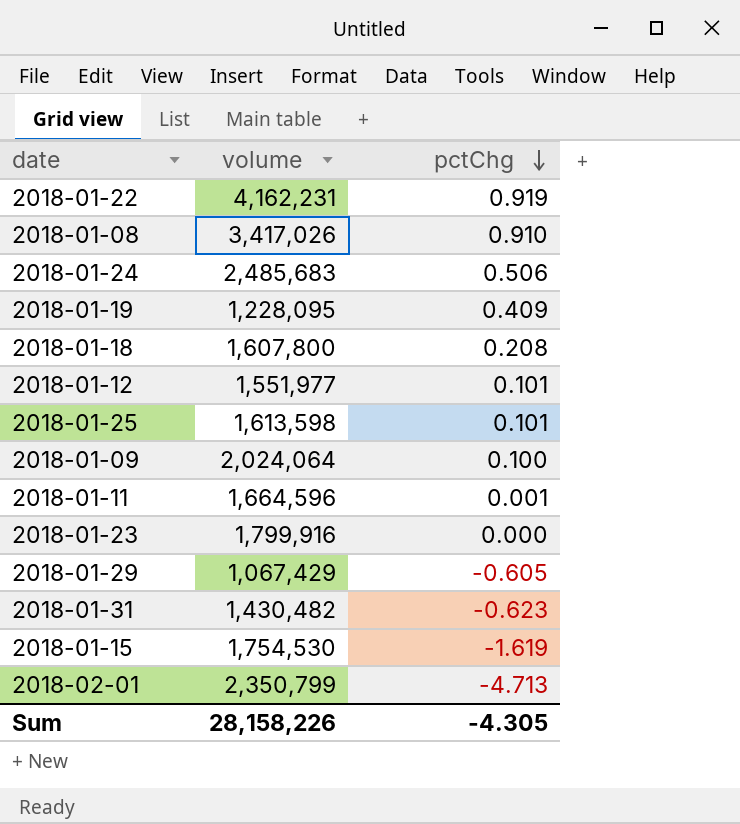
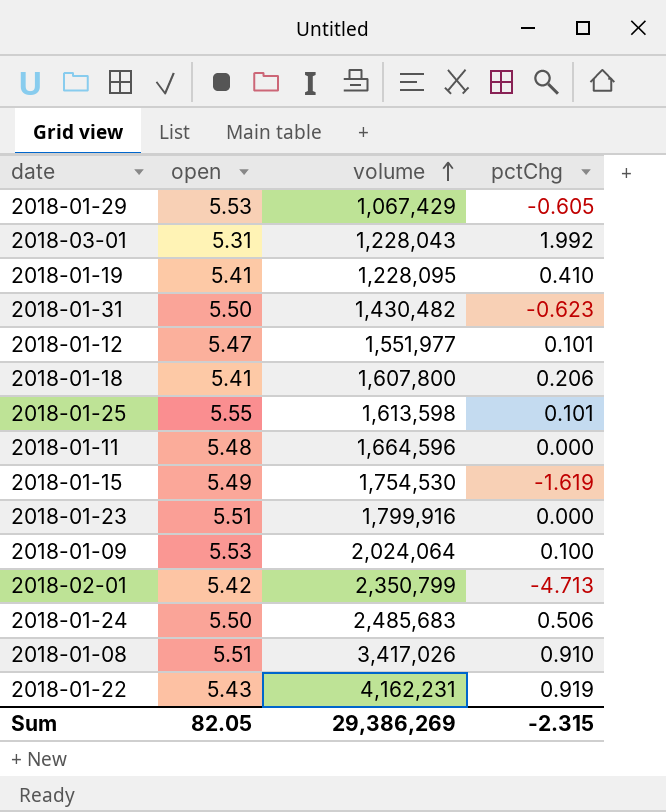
row order: pctChg descending -> volume ascending
column open | position: none -> 2
row 2018-03-01: none -> 5.31 | 1,228,043 | 1.992
2018-01-19 | pctChg: 0.409 -> 0.410
2018-01-18 | pctChg: 0.208 -> 0.206
2018-01-11 | pctChg: 0.001 -> 0.000
Sum | volume: 28,158,226 -> 29,386,269
Sum | pctChg: -4.305 -> -2.315

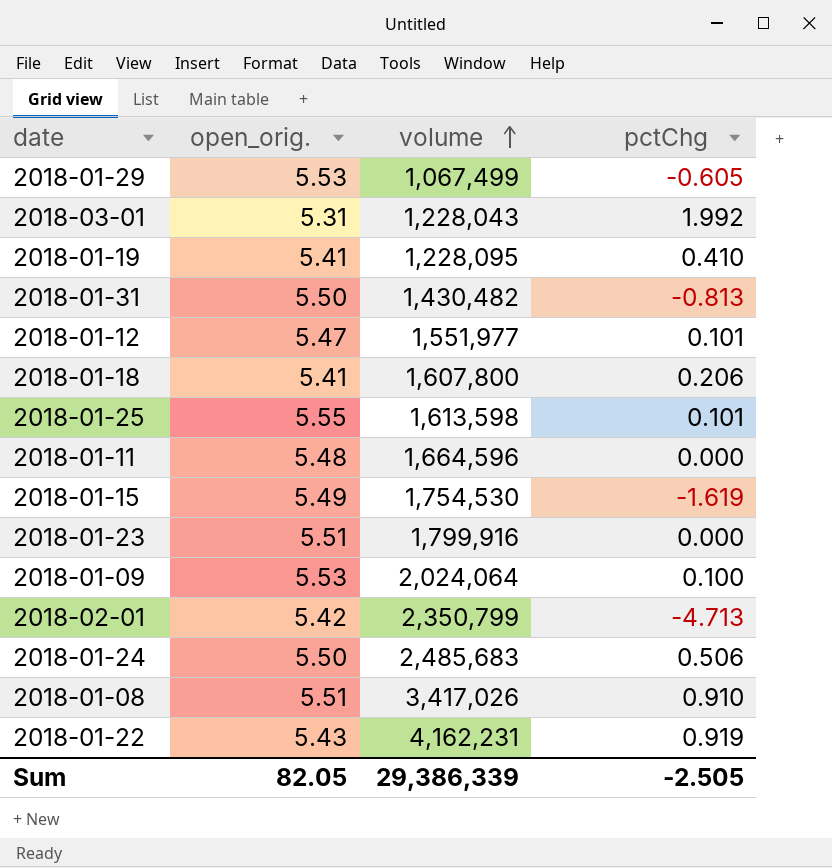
column name: open -> open_orig.
2018-01-29 | volume: 1,067,429 -> 1,067,499
2018-01-31 | pctChg: -0.623 -> -0.813
Sum | volume: 29,386,269 -> 29,386,339
Sum | pctChg: -2.315 -> -2.505

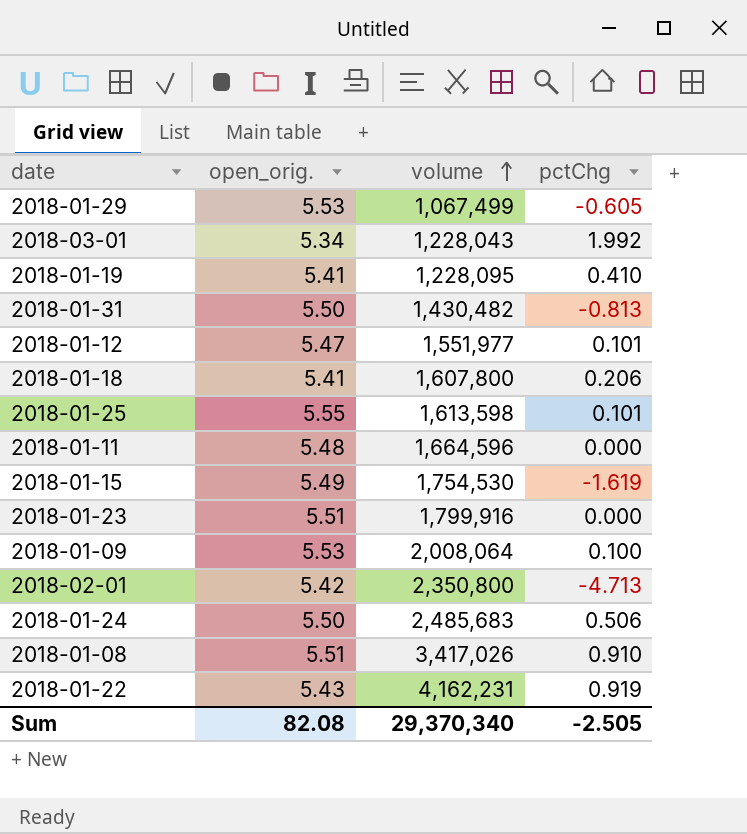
2018-03-01 | open_orig.: 5.31 -> 5.34
2018-01-09 | volume: 2,024,064 -> 2,008,064
2018-02-01 | volume: 2,350,799 -> 2,350,800
Sum | open_orig.: 82.05 -> 82.08
Sum | volume: 29,386,339 -> 29,370,340

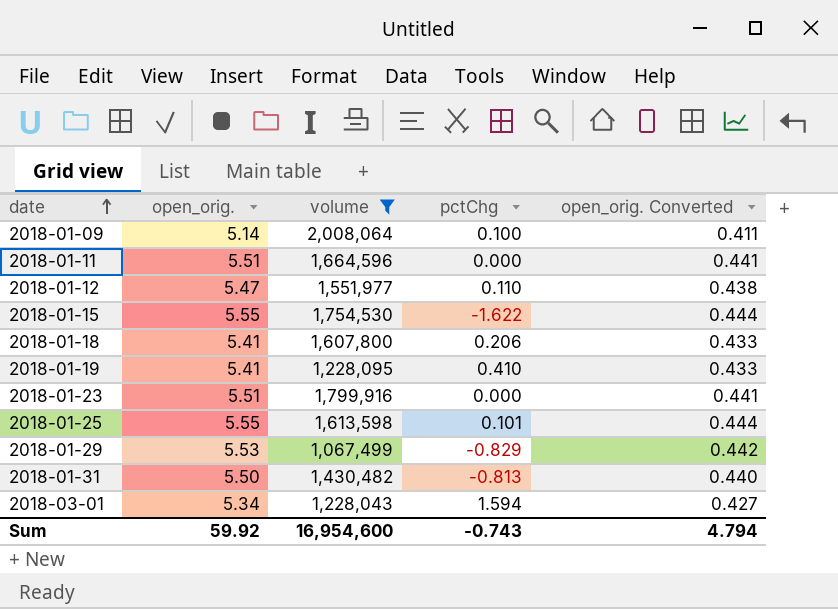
filter: none -> volume <= 2,008,064
row order: volume ascending -> date ascending
column open_orig. Converted | formula: none -> [open_orig.] * 0.08
2018-01-09 | open_orig.: 5.53 -> 5.14
2018-01-11 | open_orig.: 5.48 -> 5.51
2018-01-12 | pctChg: 0.101 -> 0.110
2018-01-15 | open_orig.: 5.49 -> 5.55
2018-01-15 | pctChg: -1.619 -> -1.622
2018-01-29 | pctChg: -0.605 -> -0.829
2018-03-01 | pctChg: 1.992 -> 1.594
Sum | open_orig.: 82.08 -> 59.92
Sum | volume: 29,370,340 -> 16,954,600
Sum | pctChg: -2.505 -> -0.743

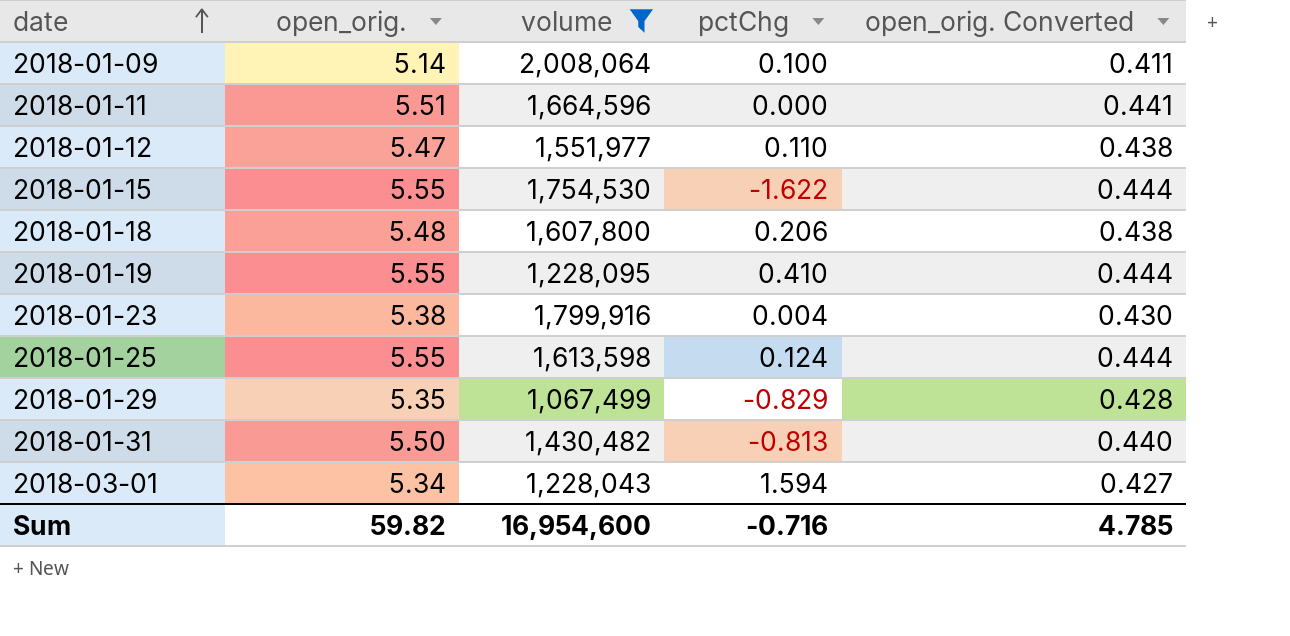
2018-01-18 | open_orig.: 5.41 -> 5.48
2018-01-18 | open_orig. Converted: 0.433 -> 0.438
2018-01-19 | open_orig.: 5.41 -> 5.55
2018-01-19 | open_orig. Converted: 0.433 -> 0.444
2018-01-23 | open_orig.: 5.51 -> 5.38
2018-01-23 | pctChg: 0.000 -> 0.004
2018-01-23 | open_orig. Converted: 0.441 -> 0.430
2018-01-25 | pctChg: 0.101 -> 0.124
2018-01-29 | open_orig.: 5.53 -> 5.35
2018-01-29 | open_orig. Converted: 0.442 -> 0.428
Sum | open_orig.: 59.92 -> 59.82
Sum | pctChg: -0.743 -> -0.716
Sum | open_orig. Converted: 4.794 -> 4.785

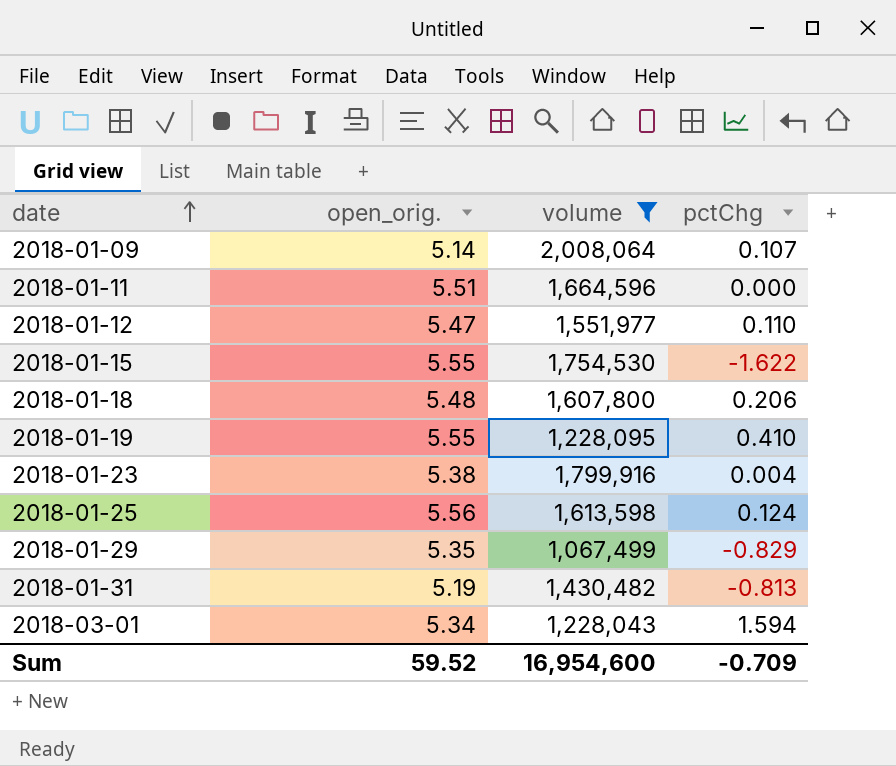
column open_orig. Converted | formula: [open_orig.] * 0.08 -> none
2018-01-09 | pctChg: 0.100 -> 0.107
2018-01-25 | open_orig.: 5.55 -> 5.56
2018-01-31 | open_orig.: 5.50 -> 5.19
Sum | open_orig.: 59.82 -> 59.52
Sum | pctChg: -0.716 -> -0.709

